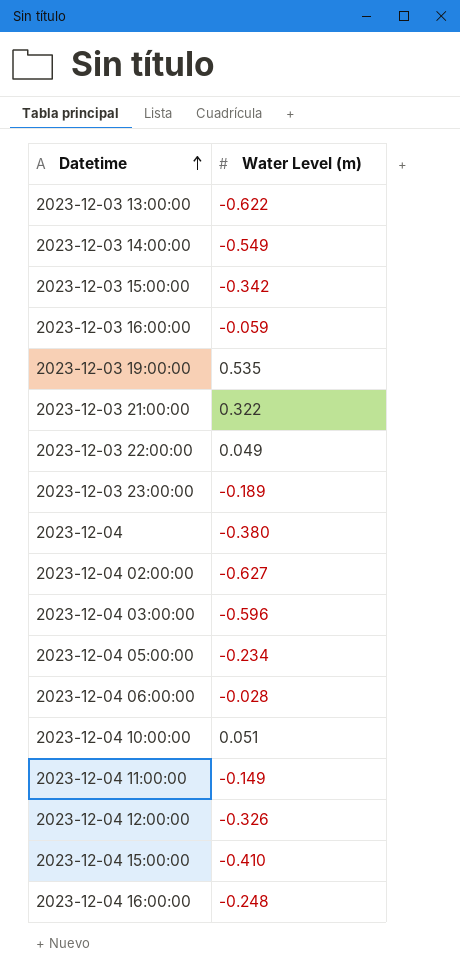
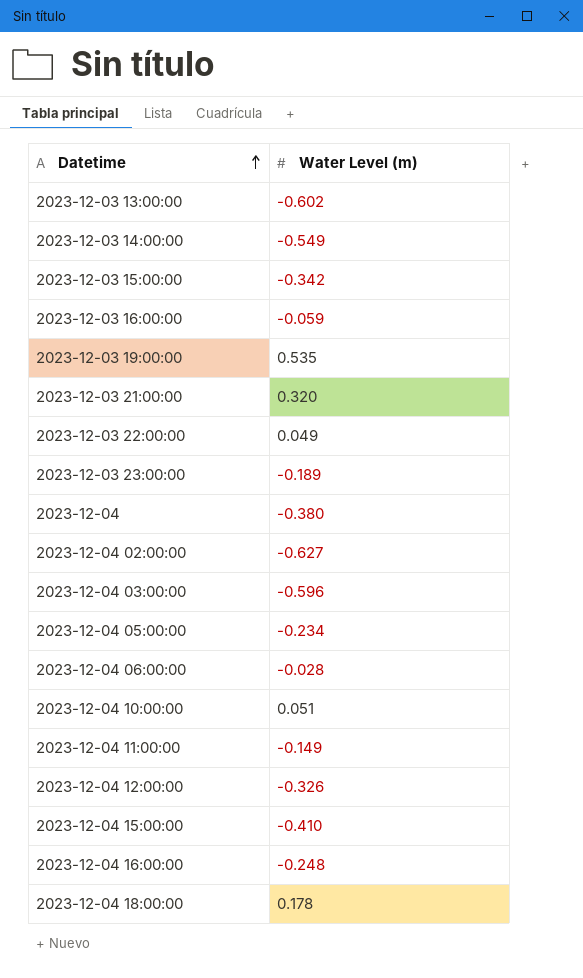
2023-12-03 13:00:00 | Water Level (m): -0.622 -> -0.602
2023-12-03 21:00:00 | Water Level (m): 0.322 -> 0.320
row 2023-12-04 18:00:00: none -> 0.178

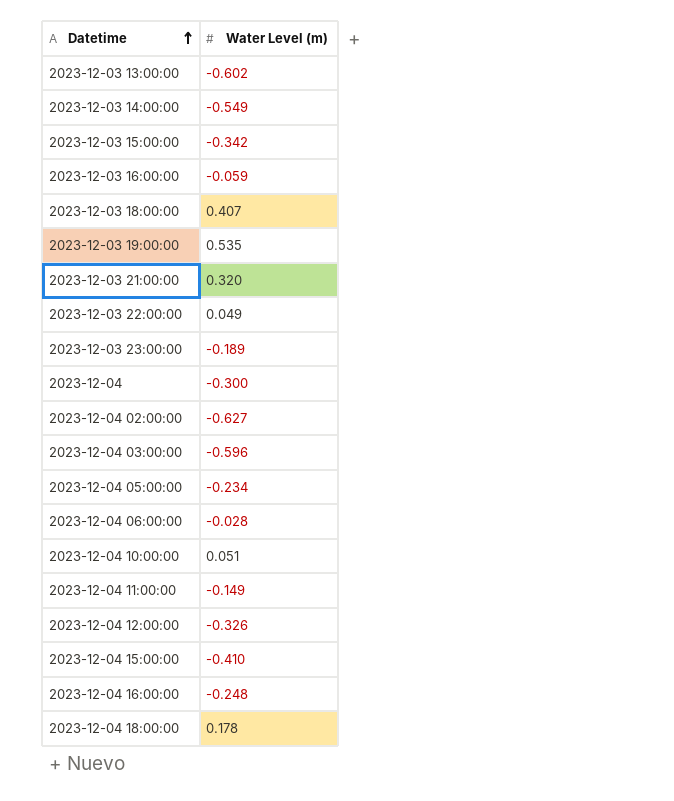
row 2023-12-03 18:00:00: none -> 0.407
2023-12-04 | Water Level (m): -0.380 -> -0.300

